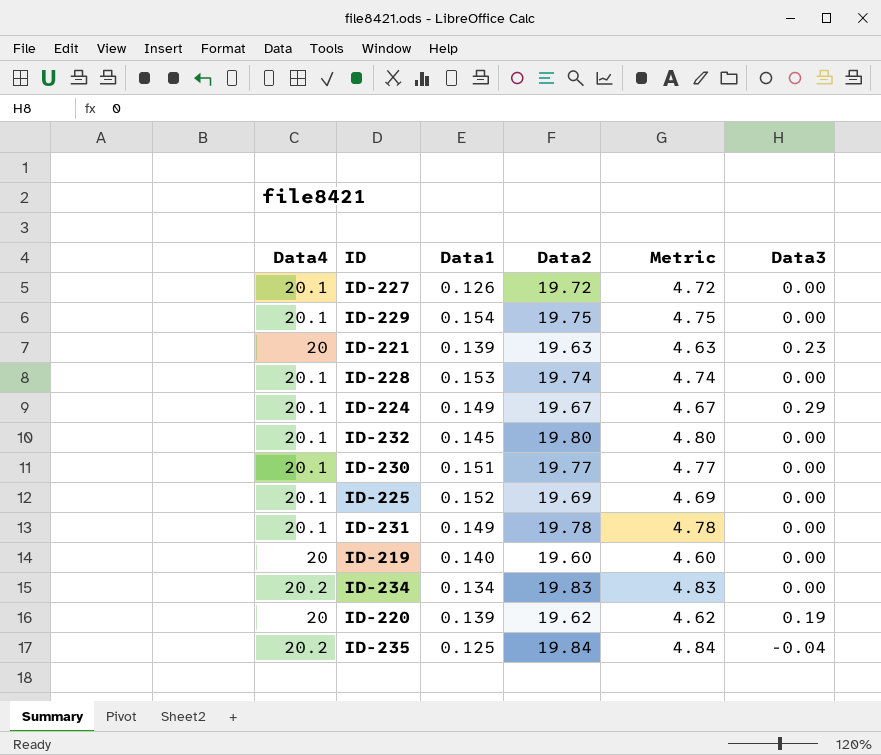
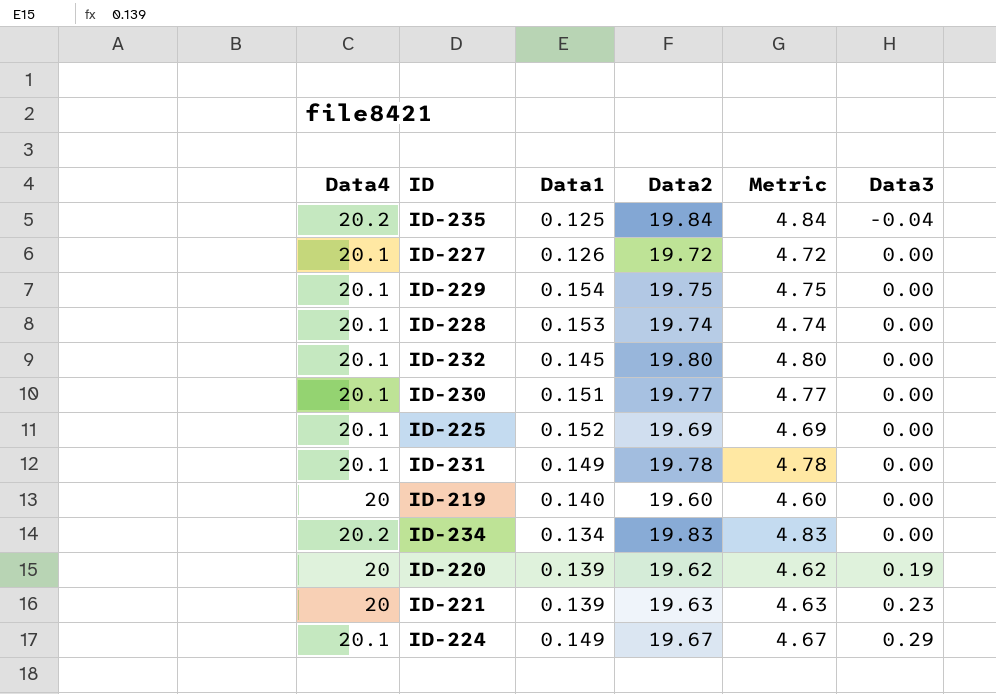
row order: none -> Data3 ascending

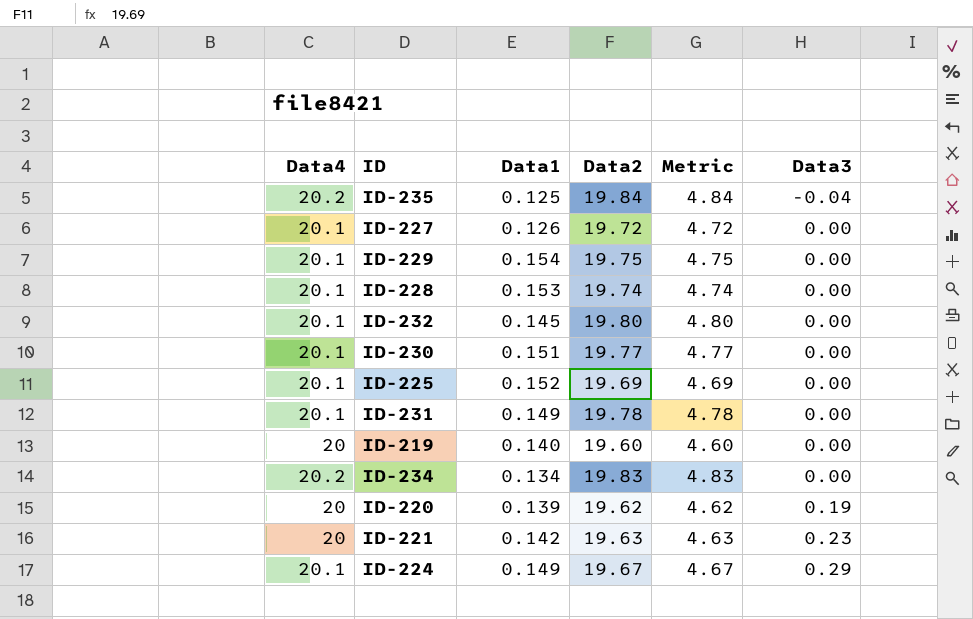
ID-221 | Data1: 0.139 -> 0.142

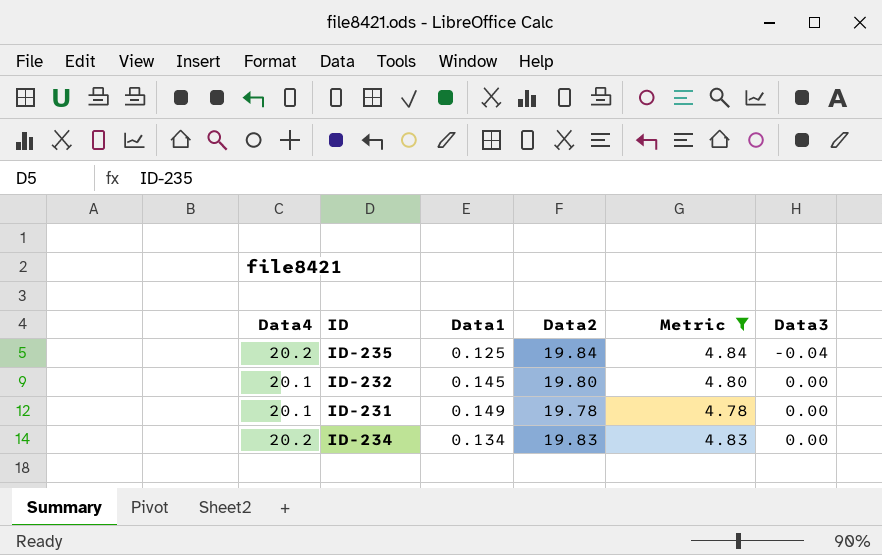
filter: none -> Metric >= 4.78

